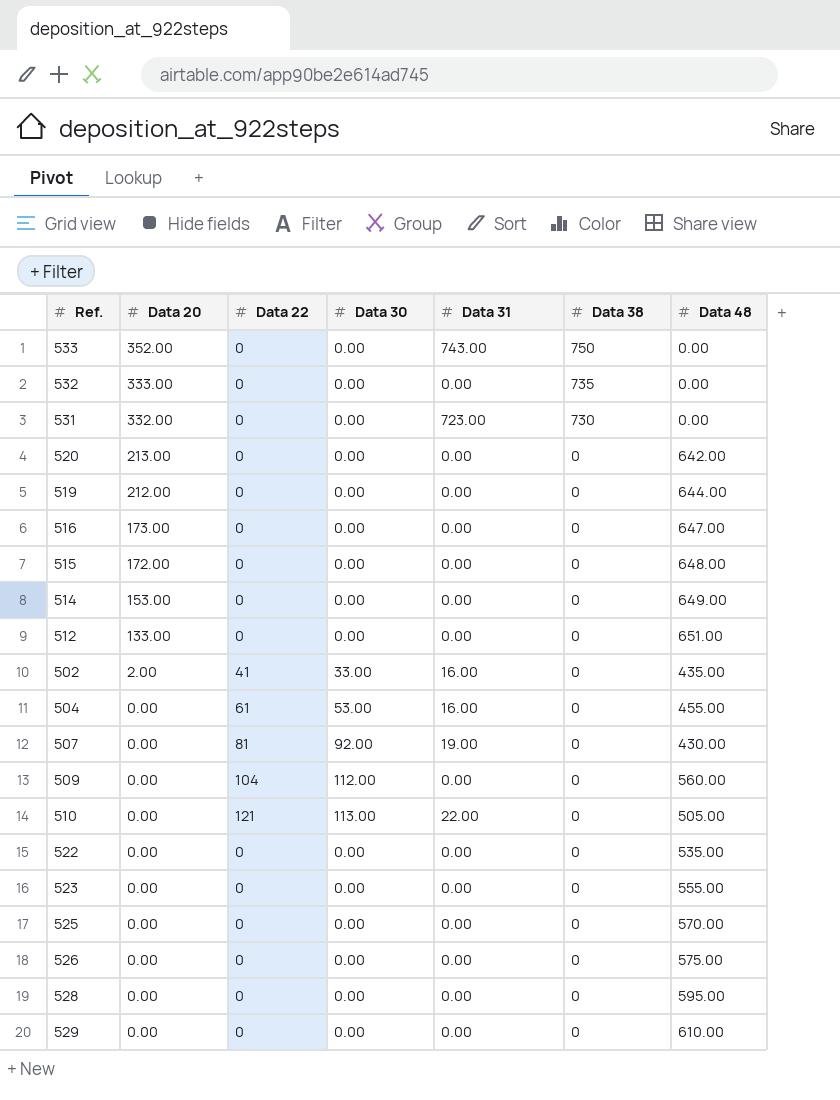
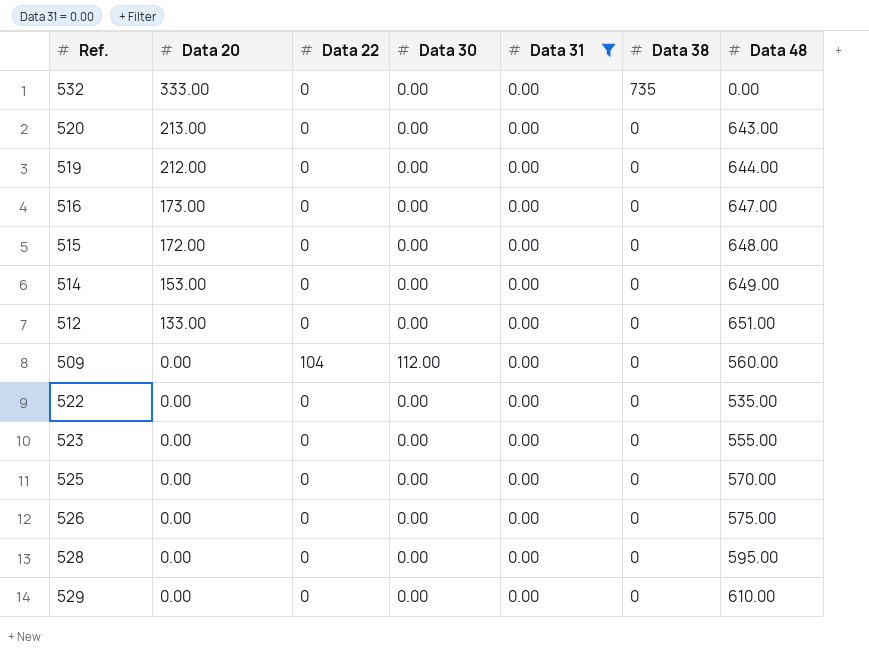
filter: none -> Data 31 = 0.00
520 | Data 48: 642.00 -> 643.00

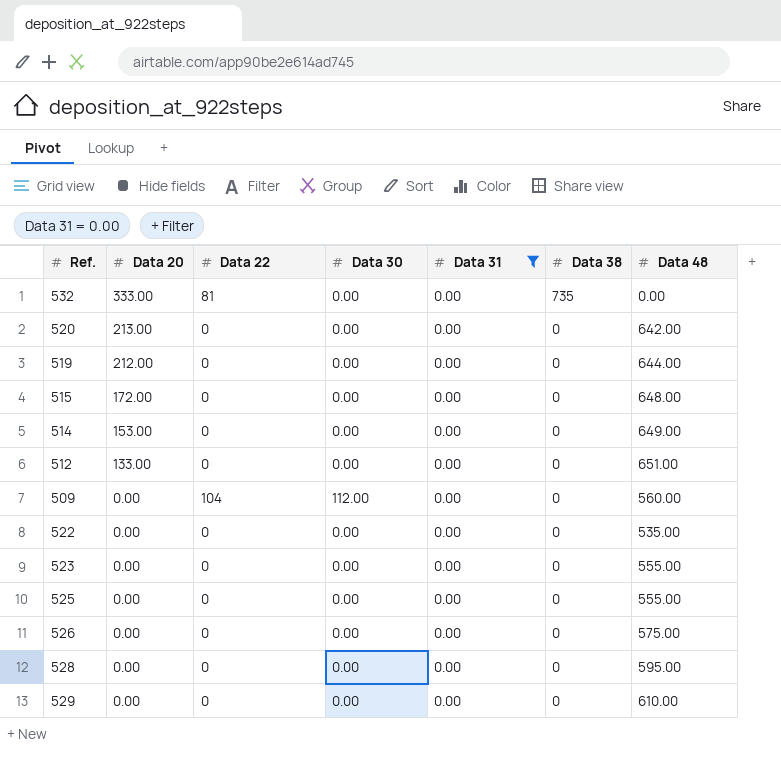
row 516: 173.00 | 0 | 0.00 | 0.00 | 0 | 647.00 -> none
532 | Data 22: 0 -> 81
520 | Data 48: 643.00 -> 642.00
525 | Data 48: 570.00 -> 555.00

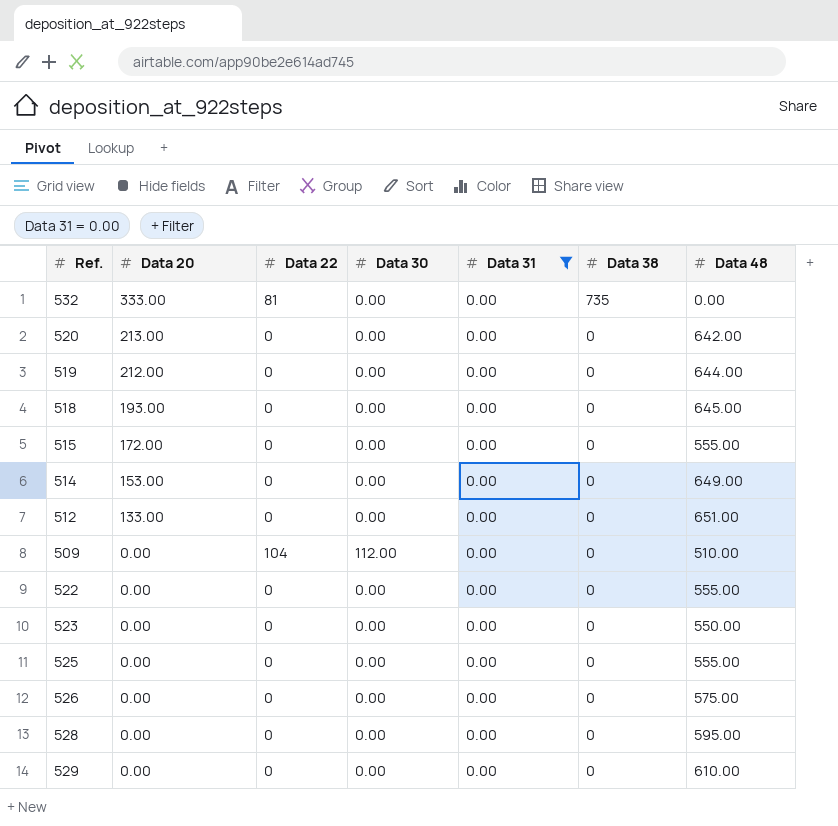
row 518: none -> 193.00 | 0 | 0.00 | 0.00 | 0 | 645.00
515 | Data 48: 648.00 -> 555.00
509 | Data 48: 560.00 -> 510.00
522 | Data 48: 535.00 -> 555.00
523 | Data 48: 555.00 -> 550.00

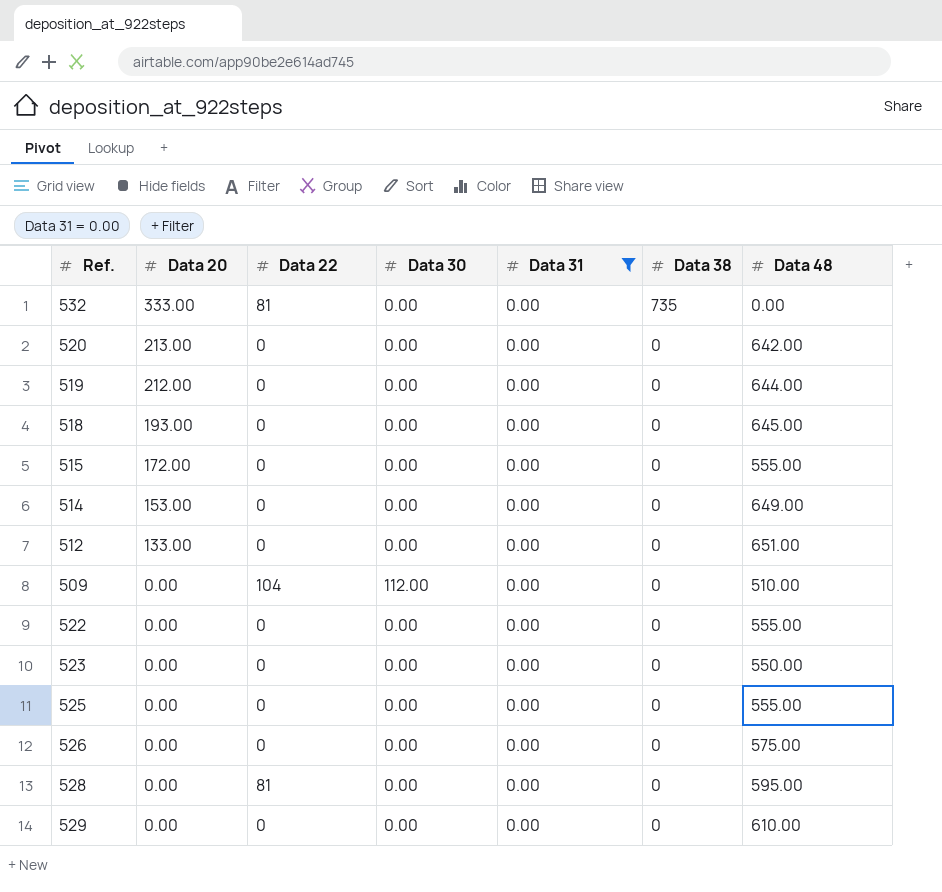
528 | Data 22: 0 -> 81

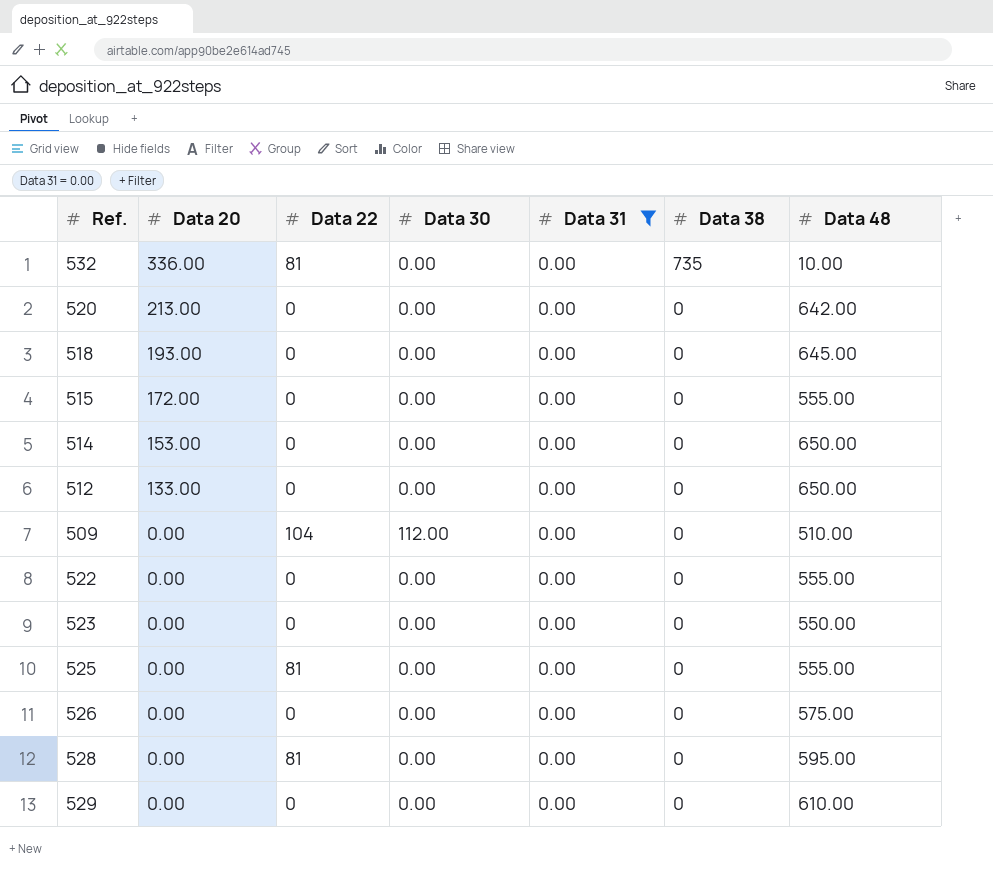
row 519: 212.00 | 0 | 0.00 | 0.00 | 0 | 644.00 -> none
532 | Data 20: 333.00 -> 336.00
532 | Data 48: 0.00 -> 10.00
514 | Data 48: 649.00 -> 650.00
512 | Data 48: 651.00 -> 650.00
525 | Data 22: 0 -> 81

